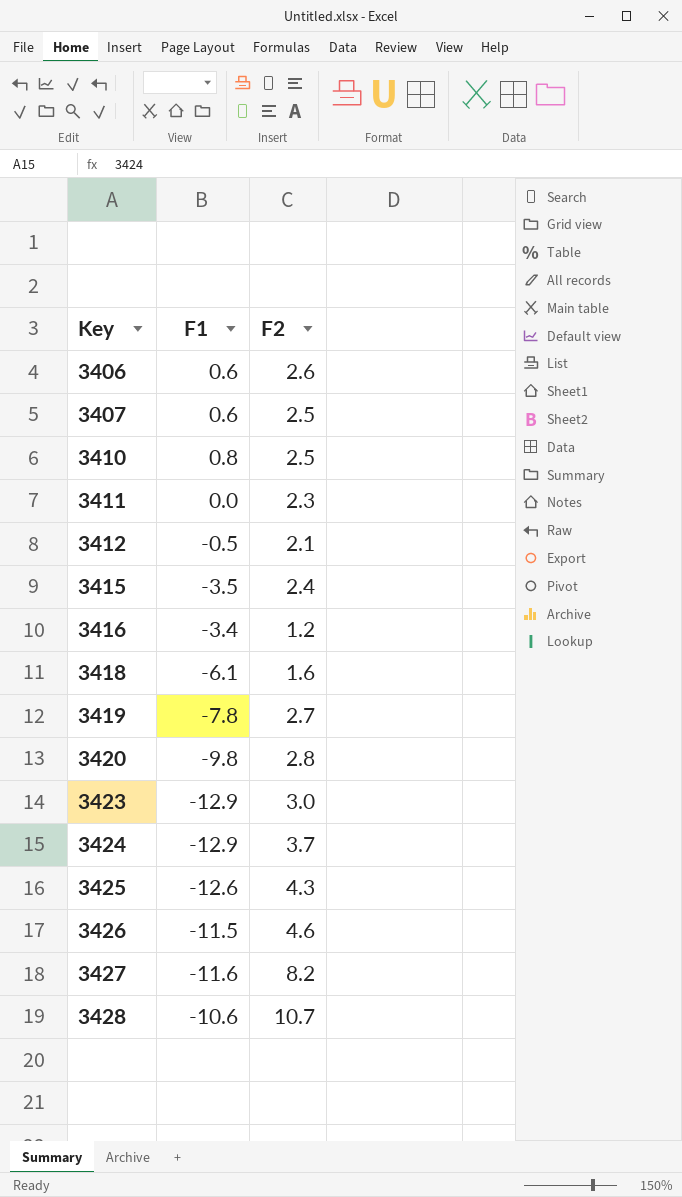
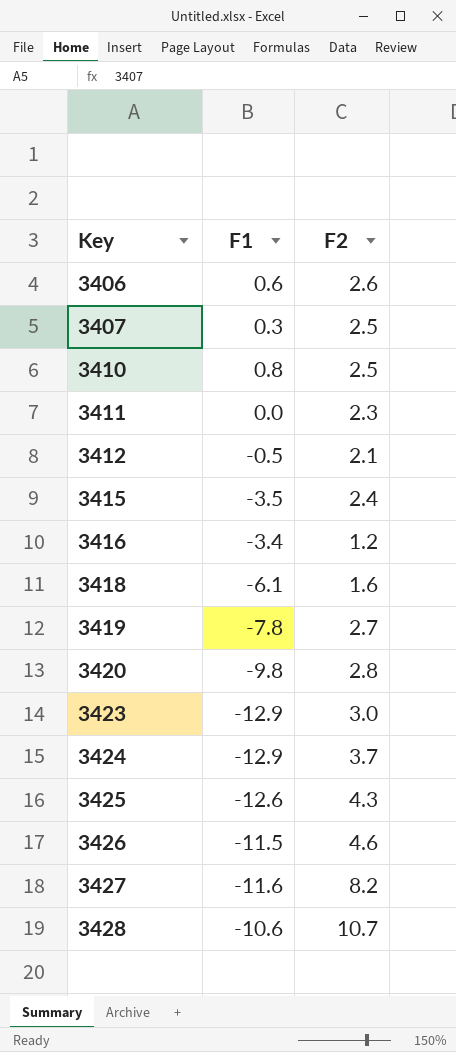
3407 | F1: 0.6 -> 0.3

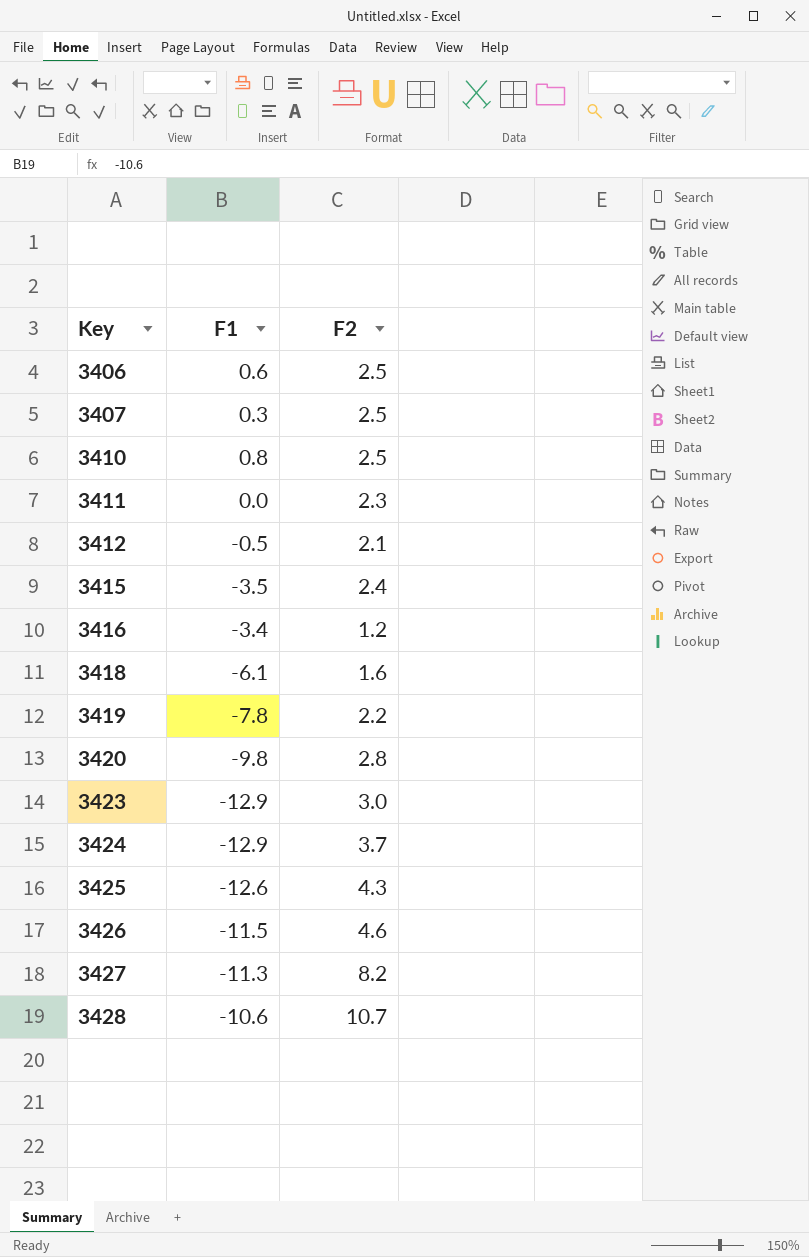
3406 | F2: 2.6 -> 2.5
3419 | F2: 2.7 -> 2.2
3427 | F1: -11.6 -> -11.3

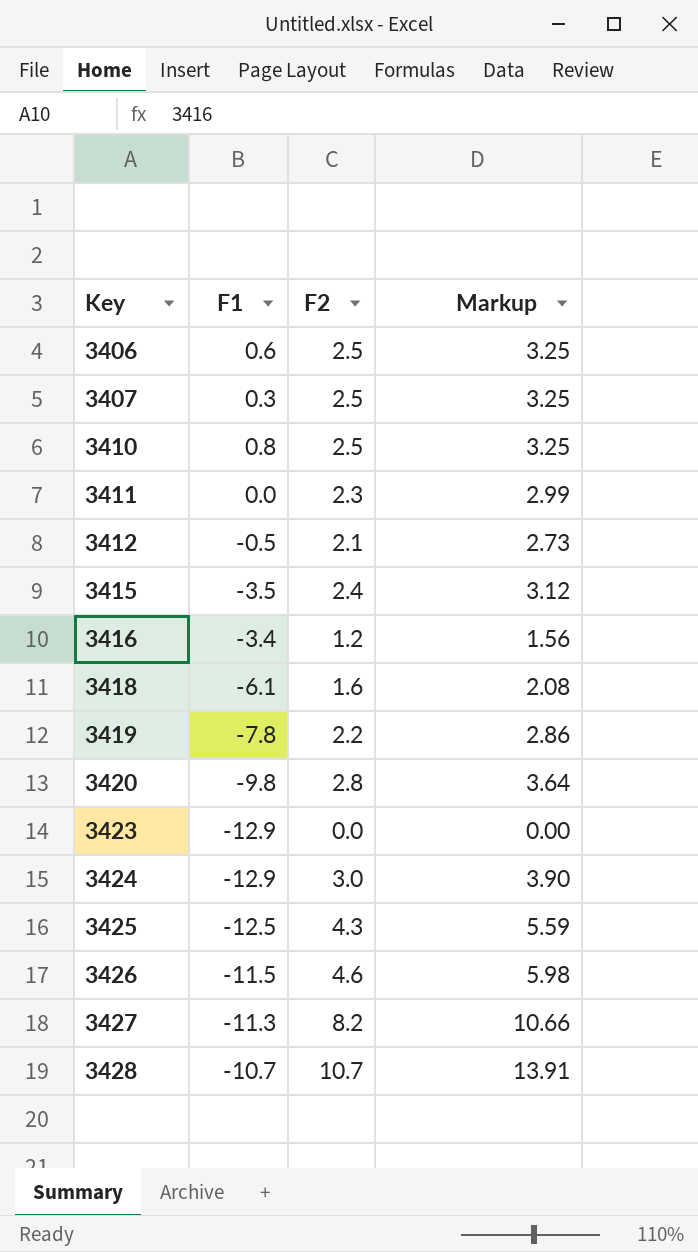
column Markup | formula: none -> [F2] * 1.3
3423 | F2: 3.0 -> 0.0
3424 | F2: 3.7 -> 3.0
3425 | F1: -12.6 -> -12.5
3428 | F1: -10.6 -> -10.7

